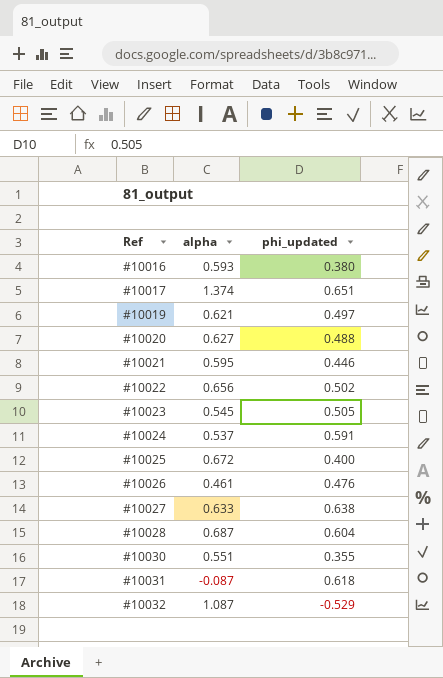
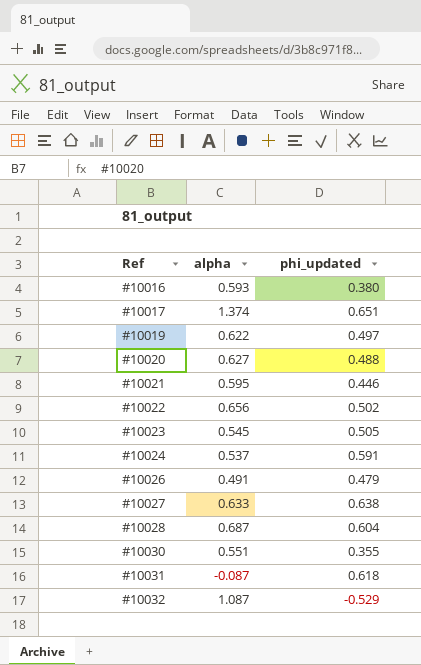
row #10025: 0.672 | 0.400 -> none
#10019 | alpha: 0.621 -> 0.622
#10026 | alpha: 0.461 -> 0.491
#10026 | phi_updated: 0.476 -> 0.479

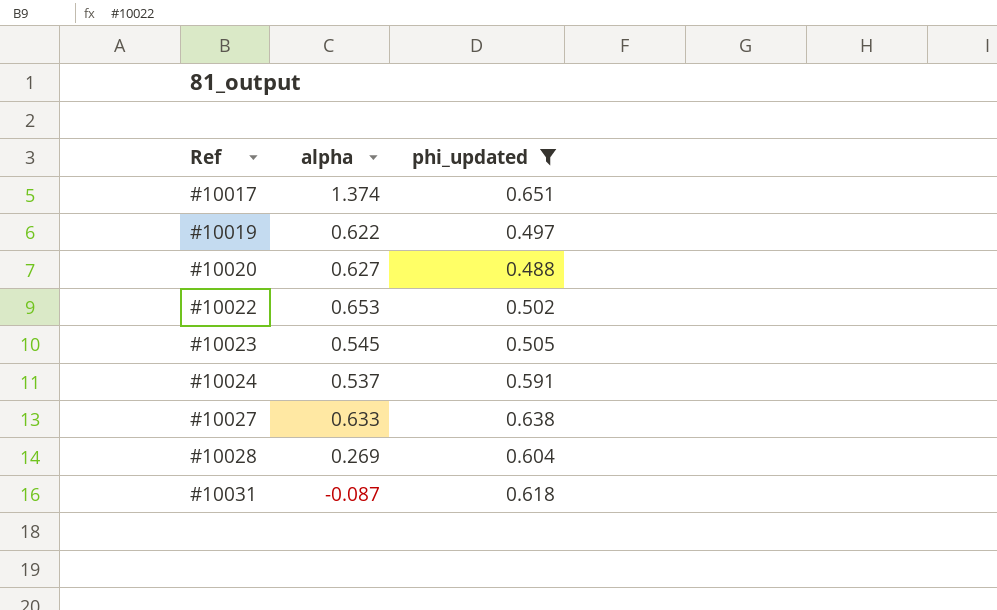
filter: none -> phi_updated >= 0.488
#10022 | alpha: 0.656 -> 0.653
#10028 | alpha: 0.687 -> 0.269

